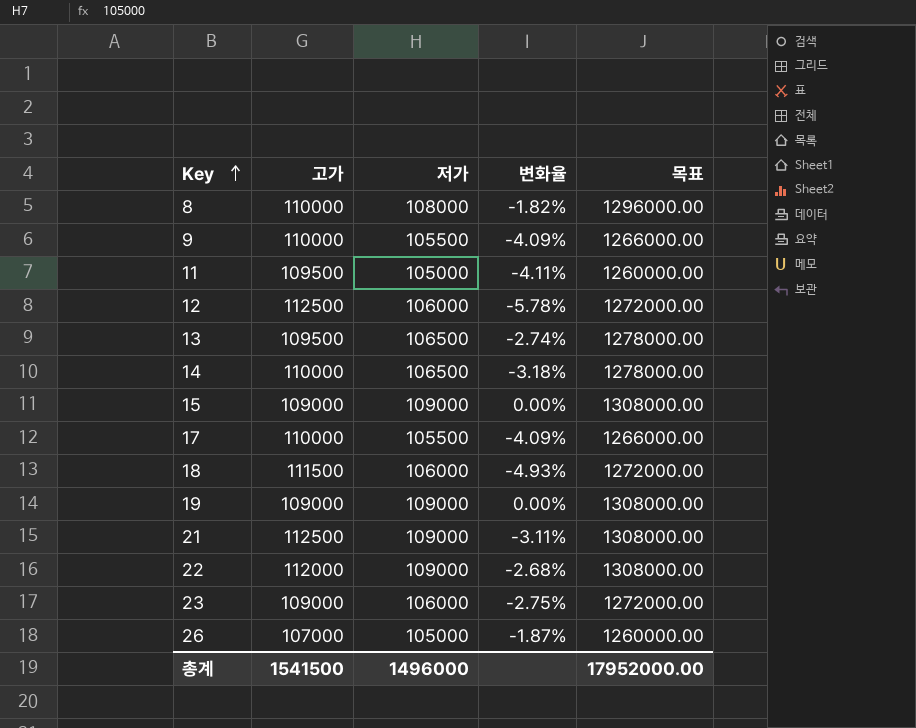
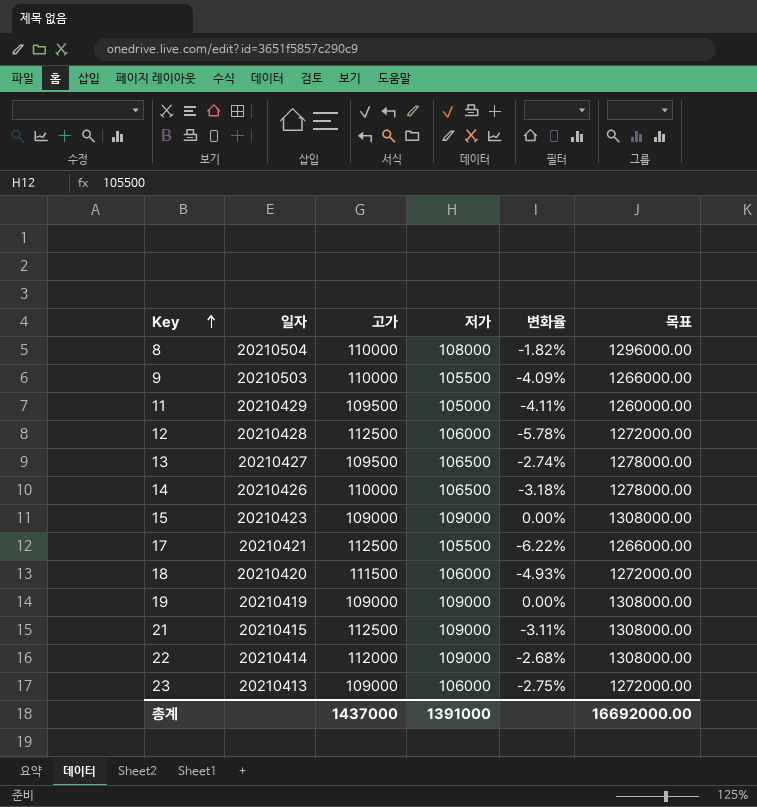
column 일자 | position: none -> 2
row 26: 107000 | 105000 | -1.87% | 1260000.00 -> none
17 | 고가: 110000 -> 112500
17 | 변화율: -4.09% -> -6.22%
총계 | 고가: 1541500 -> 1437000
총계 | 저가: 1496000 -> 1391000
총계 | 목표: 17952000.00 -> 16692000.00

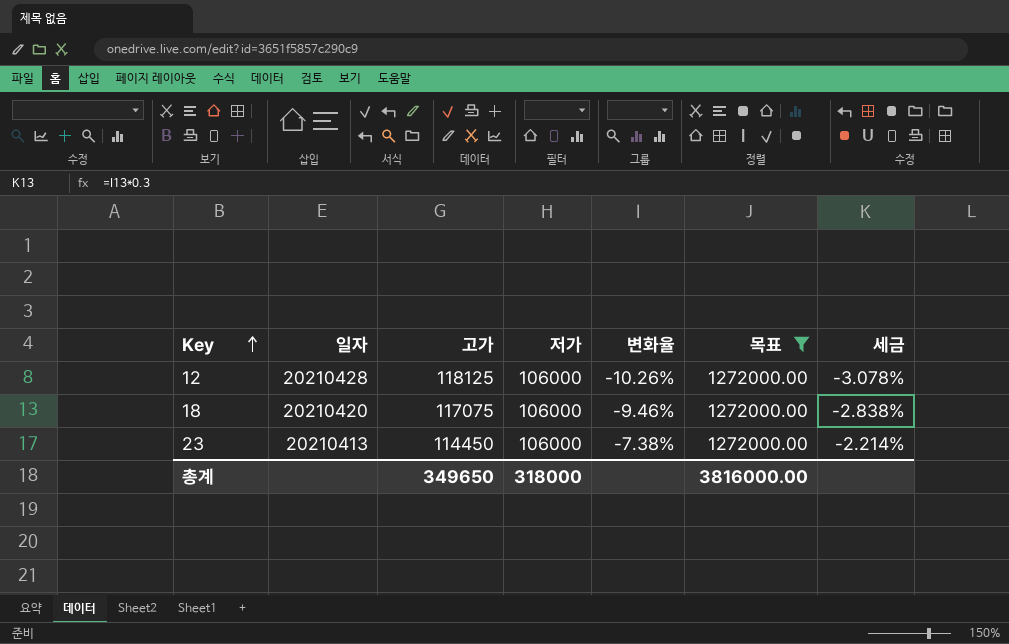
filter: none -> 목표 = 1272000.00
column 세금 | formula: none -> [변화율] * 0.3
12 | 고가: 112500 -> 118125
12 | 변화율: -5.78% -> -10.26%
18 | 고가: 111500 -> 117075
18 | 변화율: -4.93% -> -9.46%
23 | 고가: 109000 -> 114450
23 | 변화율: -2.75% -> -7.38%
총계 | 고가: 1437000 -> 349650
총계 | 저가: 1391000 -> 318000
총계 | 목표: 16692000.00 -> 3816000.00

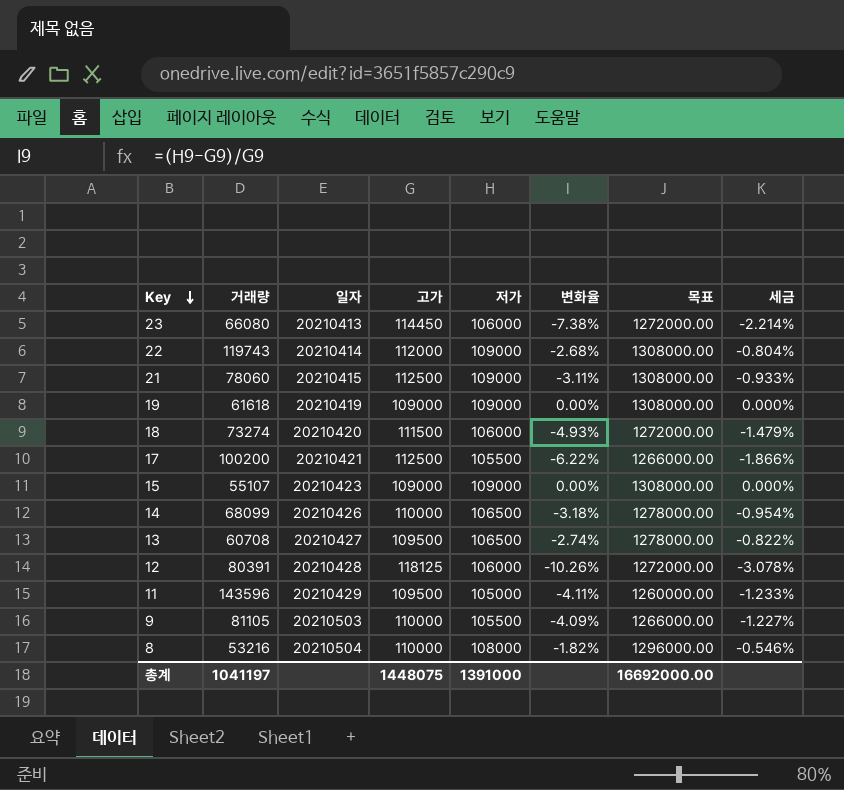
filter: 목표 = 1272000.00 -> none
row order: Key ascending -> Key descending
column 거래량 | position: none -> 2
18 | 고가: 117075 -> 111500
18 | 변화율: -9.46% -> -4.93%
18 | 세금: -2.838% -> -1.479%
총계 | 고가: 349650 -> 1448075
총계 | 저가: 318000 -> 1391000
총계 | 목표: 3816000.00 -> 16692000.00

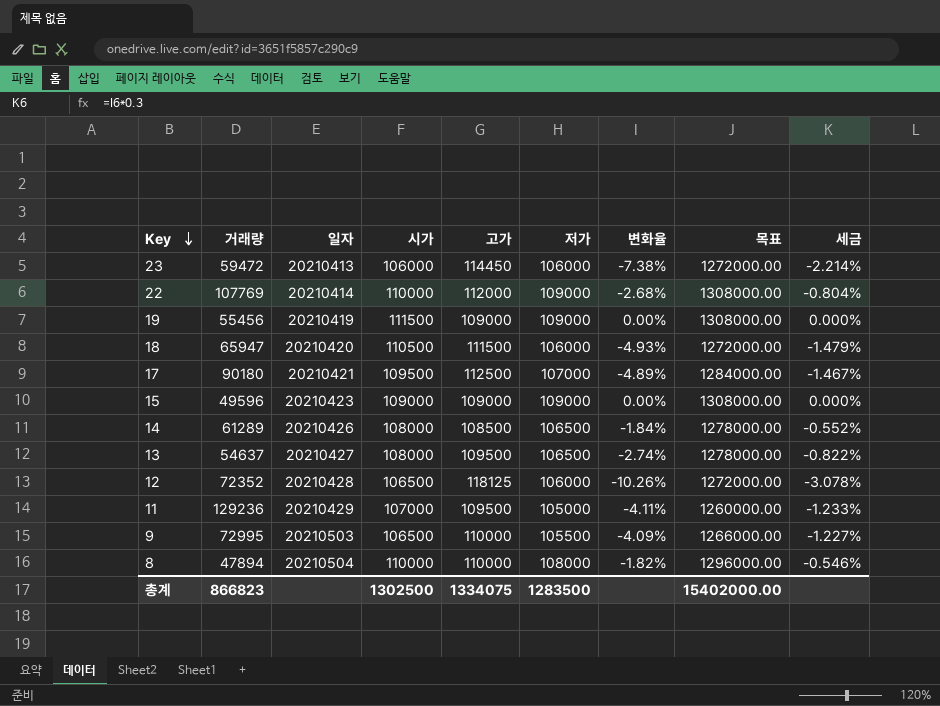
column 시가 | position: none -> 4
row 21: 78060 | 20210415 | 112500 | 109000 | -3.11% | 1308000.00 | -0.933% -> none
23 | 거래량: 66080 -> 59472
22 | 거래량: 119743 -> 107769
19 | 거래량: 61618 -> 55456
18 | 거래량: 73274 -> 65947
17 | 거래량: 100200 -> 90180
17 | 저가: 105500 -> 107000
17 | 변화율: -6.22% -> -4.89%
17 | 목표: 1266000.00 -> 1284000.00
17 | 세금: -1.866% -> -1.467%
15 | 거래량: 55107 -> 49596
14 | 거래량: 68099 -> 61289
14 | 고가: 110000 -> 108500
14 | 변화율: -3.18% -> -1.84%
14 | 세금: -0.954% -> -0.552%
13 | 거래량: 60708 -> 54637
12 | 거래량: 80391 -> 72352
11 | 거래량: 143596 -> 129236
9 | 거래량: 81105 -> 72995
8 | 거래량: 53216 -> 47894
총계 | 거래량: 1041197 -> 866823
총계 | 고가: 1448075 -> 1334075
총계 | 저가: 1391000 -> 1283500
총계 | 목표: 16692000.00 -> 15402000.00

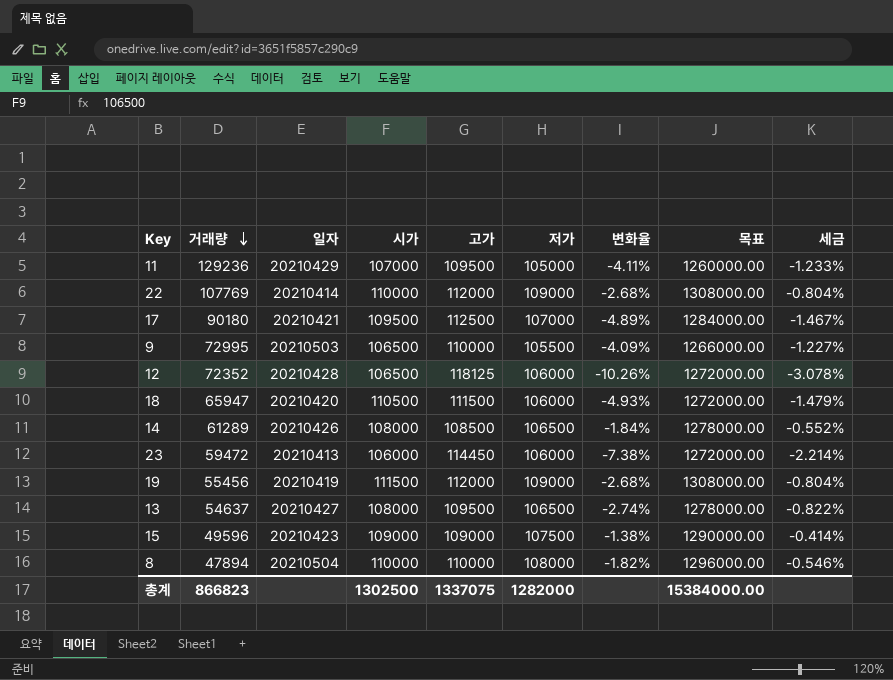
row order: Key descending -> 거래량 descending
19 | 고가: 109000 -> 112000
19 | 변화율: 0.00% -> -2.68%
19 | 세금: 0.000% -> -0.804%
15 | 저가: 109000 -> 107500
15 | 변화율: 0.00% -> -1.38%
15 | 목표: 1308000.00 -> 1290000.00
15 | 세금: 0.000% -> -0.414%
총계 | 고가: 1334075 -> 1337075
총계 | 저가: 1283500 -> 1282000
총계 | 목표: 15402000.00 -> 15384000.00

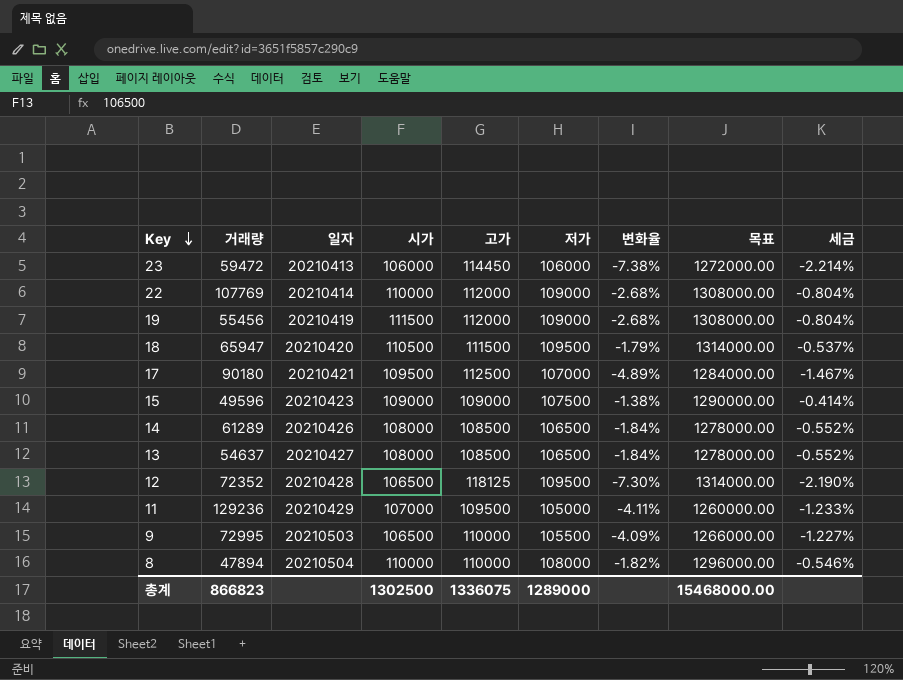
row order: 거래량 descending -> Key descending
18 | 저가: 106000 -> 109500
18 | 변화율: -4.93% -> -1.79%
18 | 목표: 1272000.00 -> 1314000.00
18 | 세금: -1.479% -> -0.537%
13 | 고가: 109500 -> 108500
13 | 변화율: -2.74% -> -1.84%
13 | 세금: -0.822% -> -0.552%
12 | 저가: 106000 -> 109500
12 | 변화율: -10.26% -> -7.30%
12 | 목표: 1272000.00 -> 1314000.00
12 | 세금: -3.078% -> -2.190%
총계 | 고가: 1337075 -> 1336075
총계 | 저가: 1282000 -> 1289000
총계 | 목표: 15384000.00 -> 15468000.00

